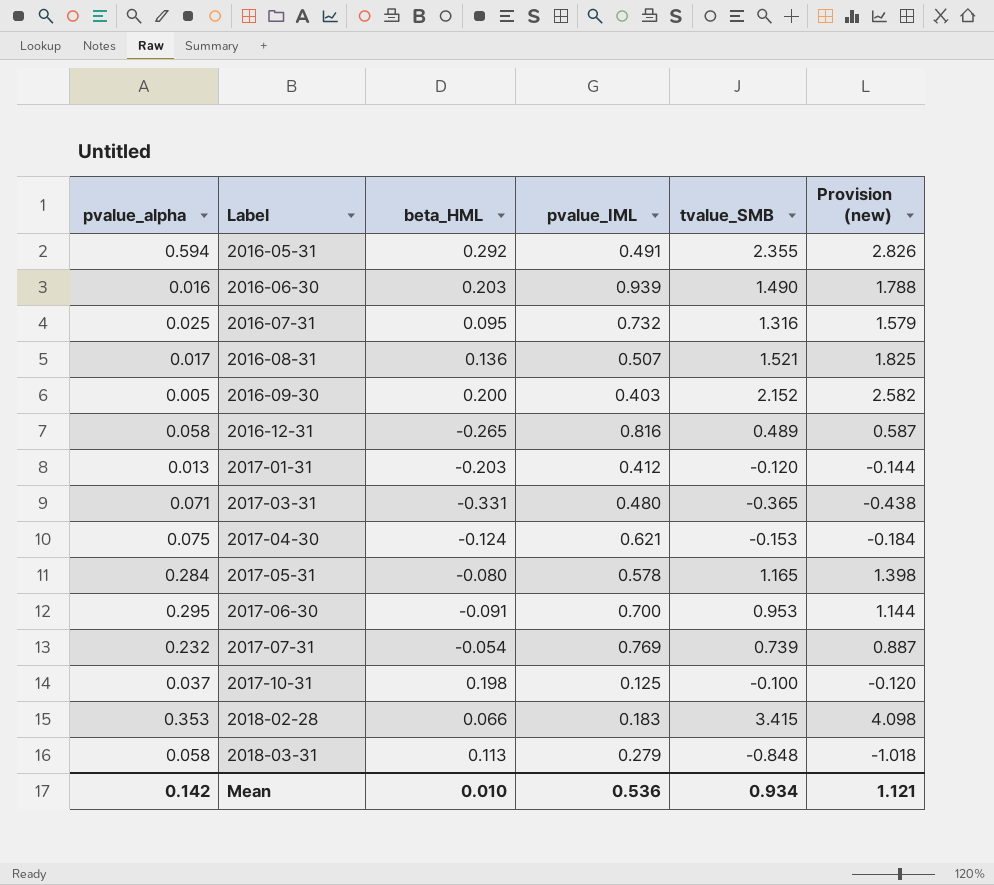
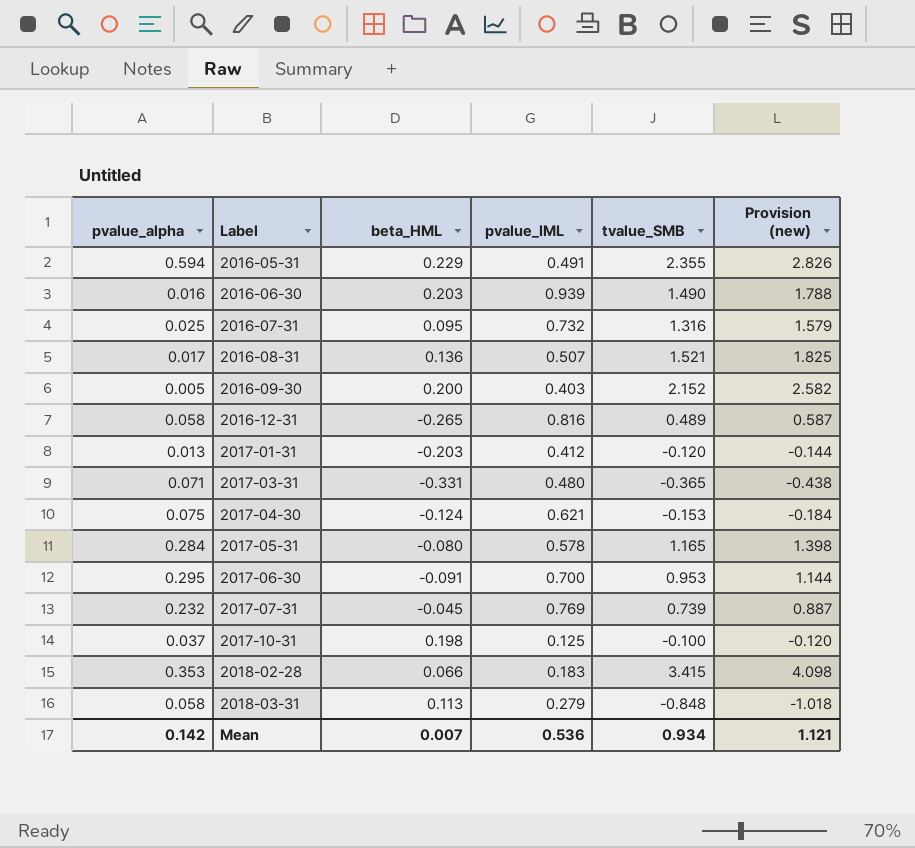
2016-05-31 | beta_HML: 0.292 -> 0.229
2017-07-31 | beta_HML: -0.054 -> -0.045
Mean | beta_HML: 0.010 -> 0.007

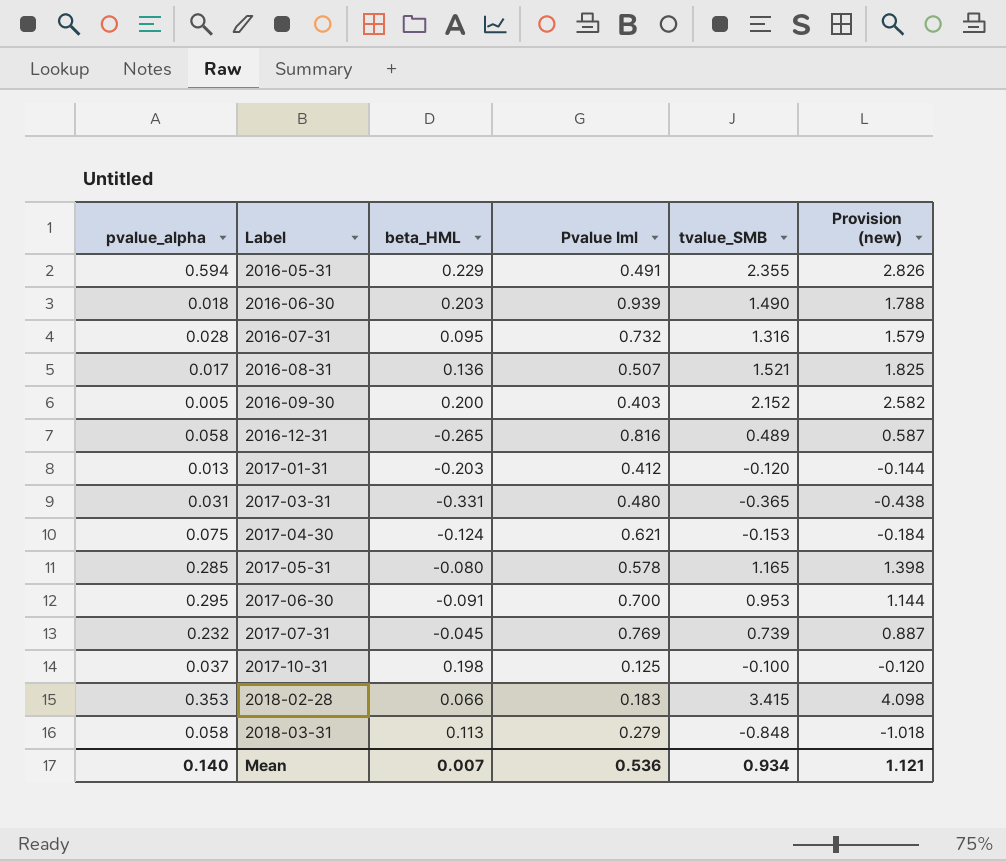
column name: pvalue_IML -> Pvalue Iml
2016-06-30 | pvalue_alpha: 0.016 -> 0.018
2016-07-31 | pvalue_alpha: 0.025 -> 0.028
2017-03-31 | pvalue_alpha: 0.071 -> 0.031
2017-05-31 | pvalue_alpha: 0.284 -> 0.285
Mean | pvalue_alpha: 0.142 -> 0.140

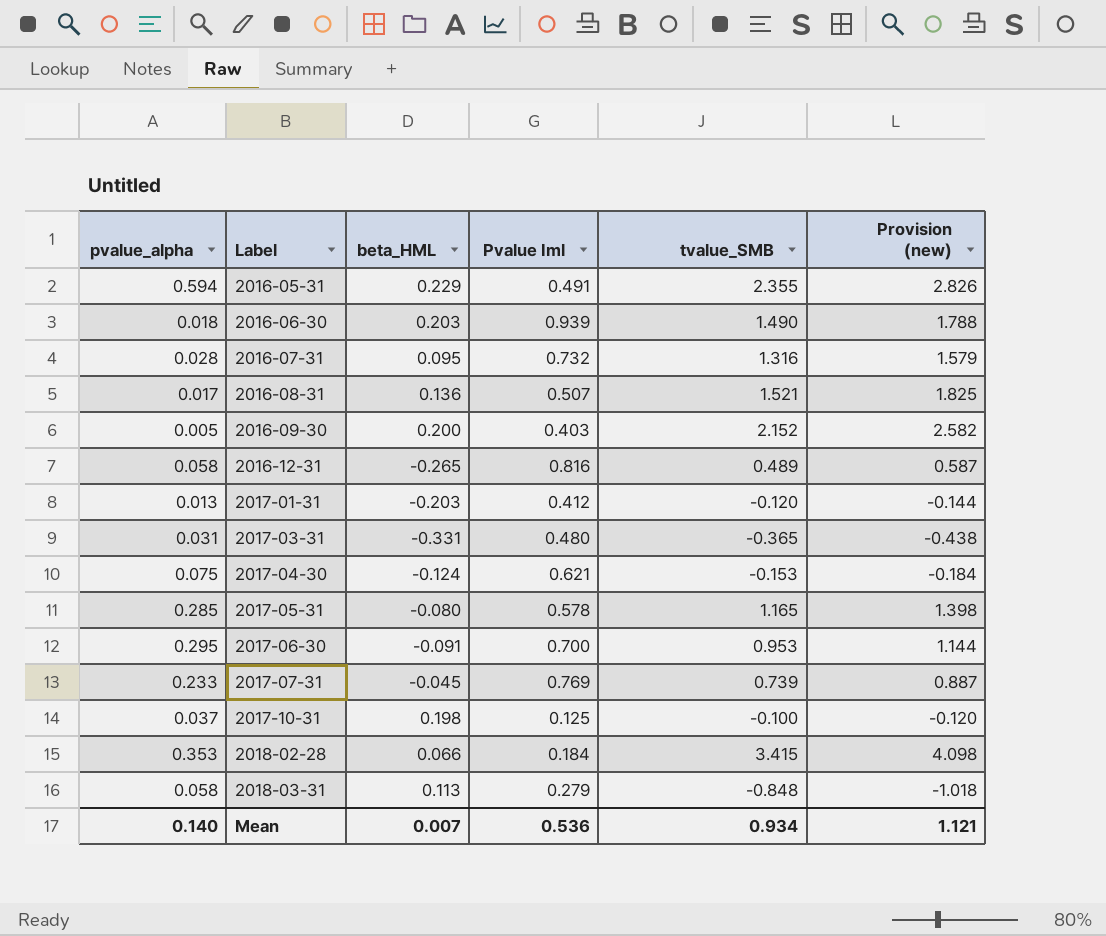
2017-07-31 | pvalue_alpha: 0.232 -> 0.233
2018-02-28 | Pvalue Iml: 0.183 -> 0.184

